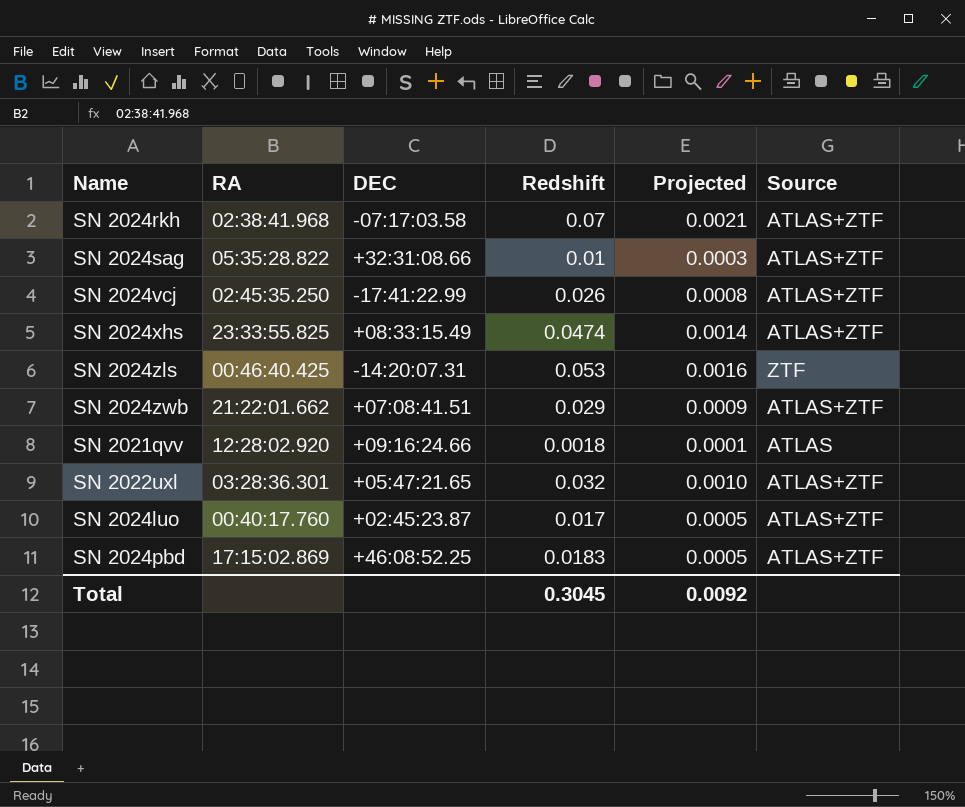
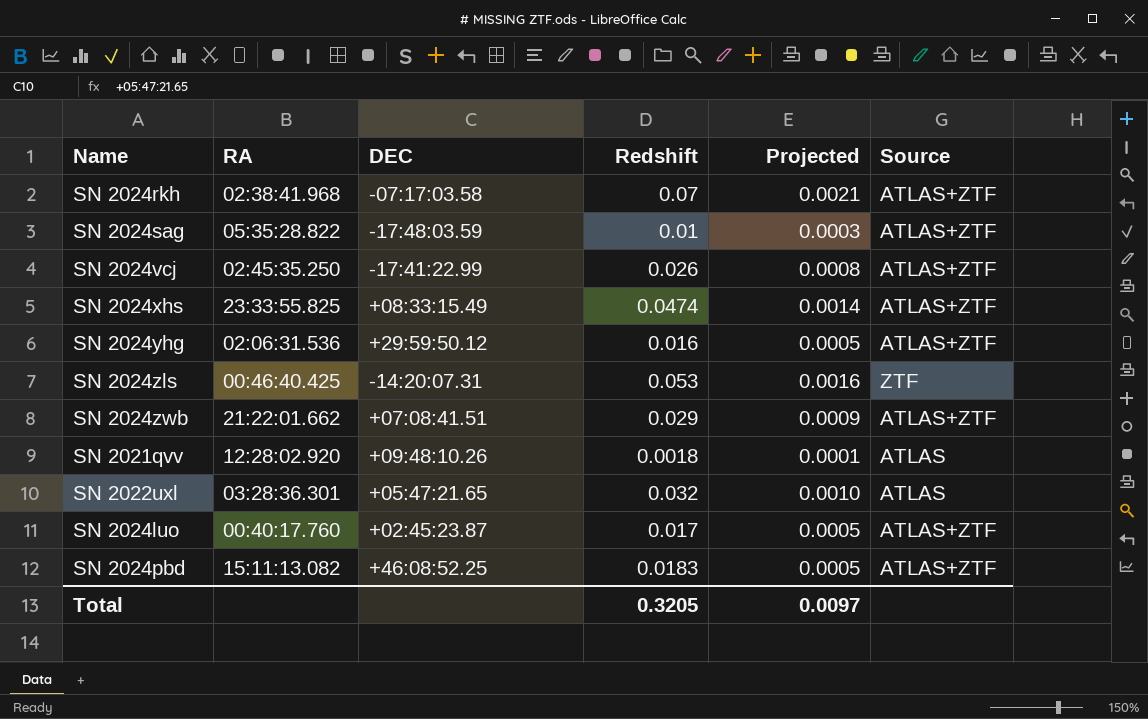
SN 2024sag | DEC: +32:31:08.66 -> -17:48:03.59
row SN 2024yhg: none -> 02:06:31.536 | +29:59:50.12 | 0.016 | 0.0005 | ATLAS+ZTF
SN 2021qvv | DEC: +09:16:24.66 -> +09:48:10.26
SN 2022uxl | Source: ATLAS+ZTF -> ATLAS
SN 2024pbd | RA: 17:15:02.869 -> 15:11:13.082
Total | Redshift: 0.3045 -> 0.3205
Total | Projected: 0.0092 -> 0.0097

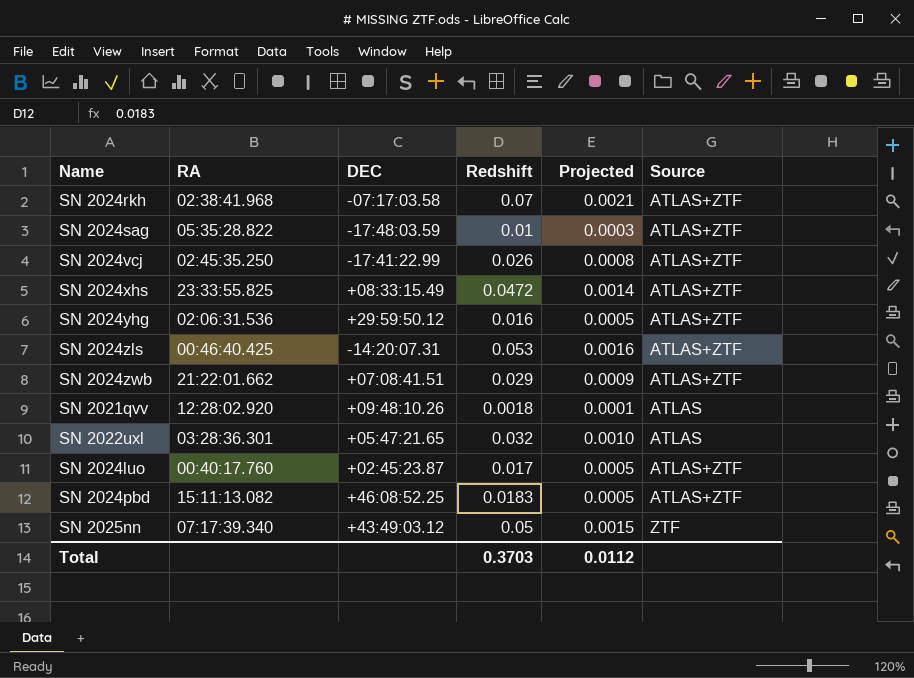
SN 2024xhs | Redshift: 0.0474 -> 0.0472
SN 2024zls | Source: ZTF -> ATLAS+ZTF
row SN 2025nn: none -> 07:17:39.340 | +43:49:03.12 | 0.05 | 0.0015 | ZTF
Total | Redshift: 0.3205 -> 0.3703
Total | Projected: 0.0097 -> 0.0112

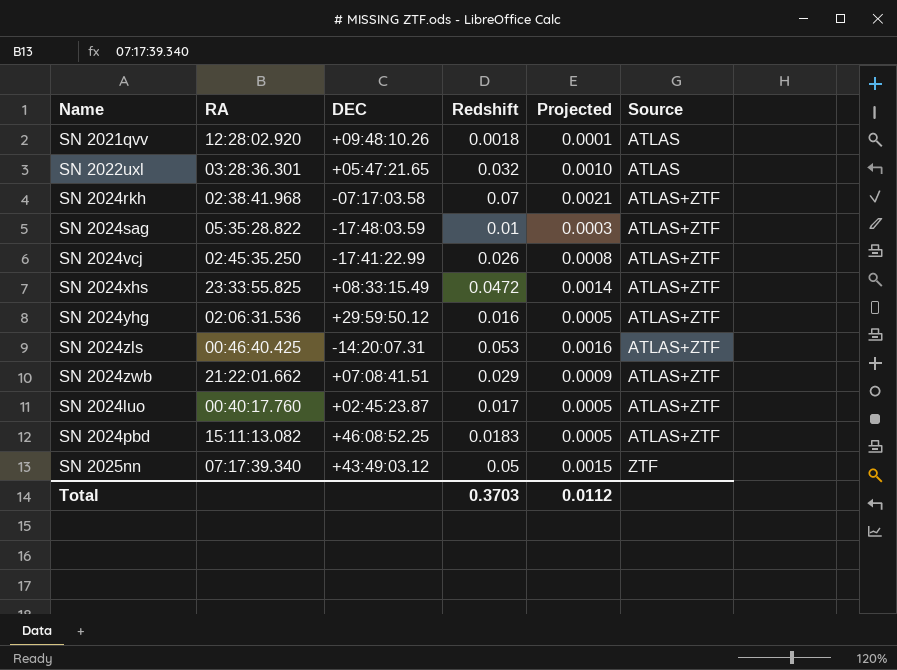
row order: none -> Source ascending

